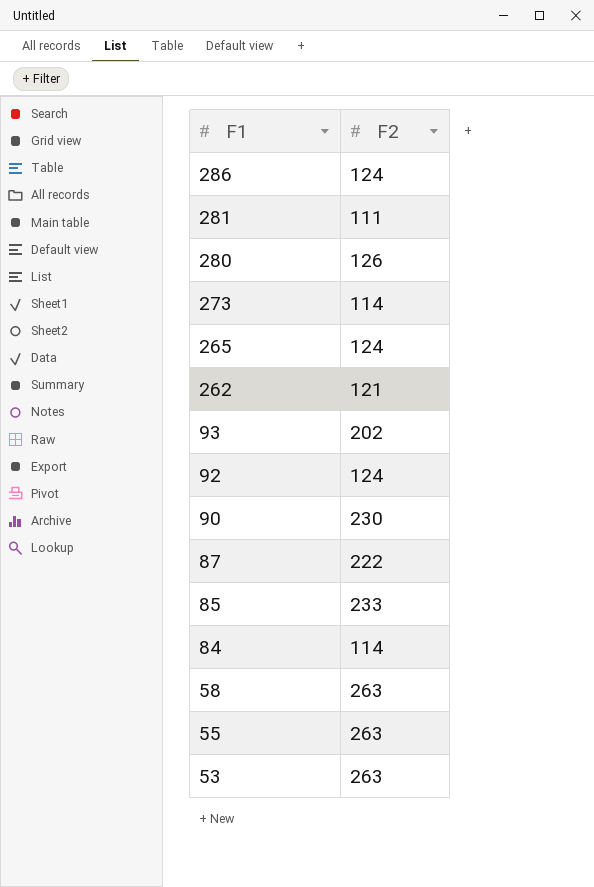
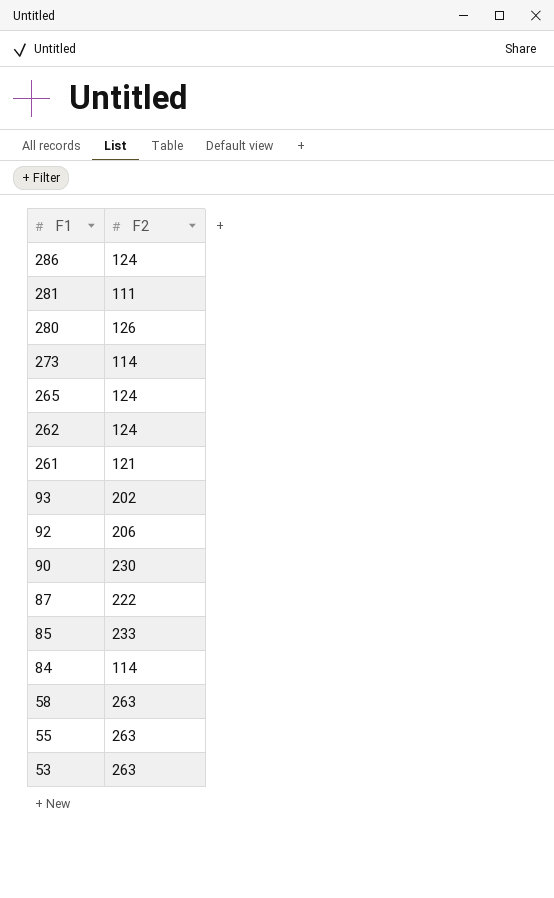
262 | F2: 121 -> 124
row 261: none -> 121
92 | F2: 124 -> 206

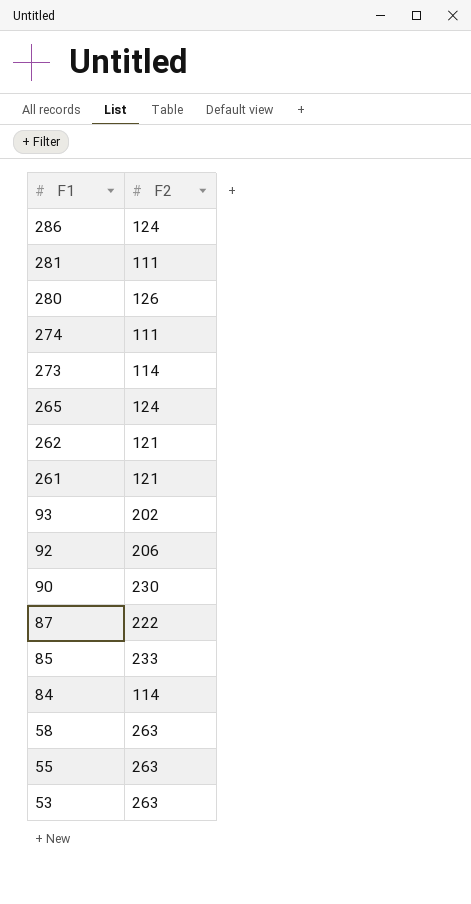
row 274: none -> 111
262 | F2: 124 -> 121

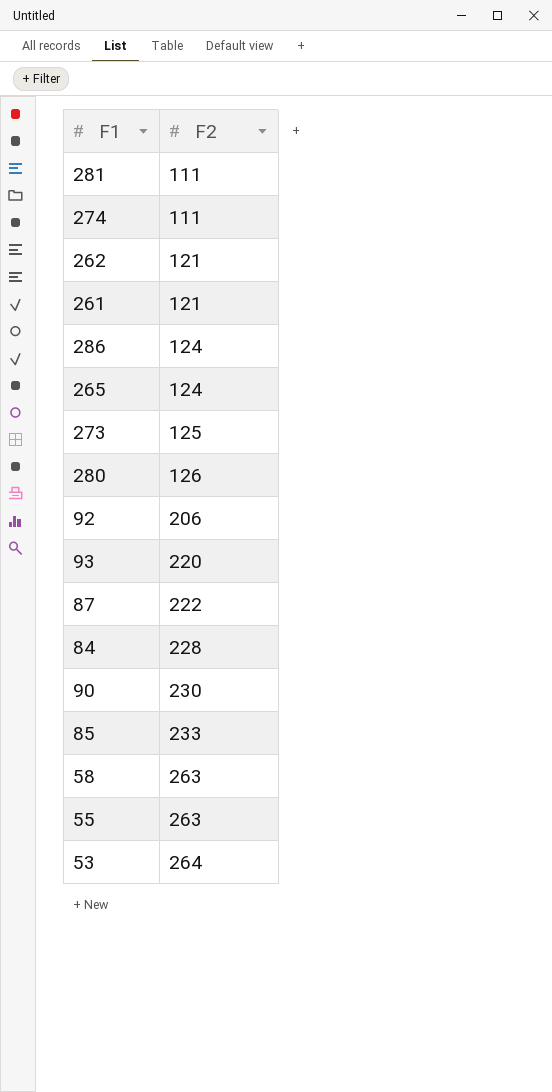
row order: F1 descending -> F2 ascending
273 | F2: 114 -> 125
93 | F2: 202 -> 220
84 | F2: 114 -> 228
53 | F2: 263 -> 264

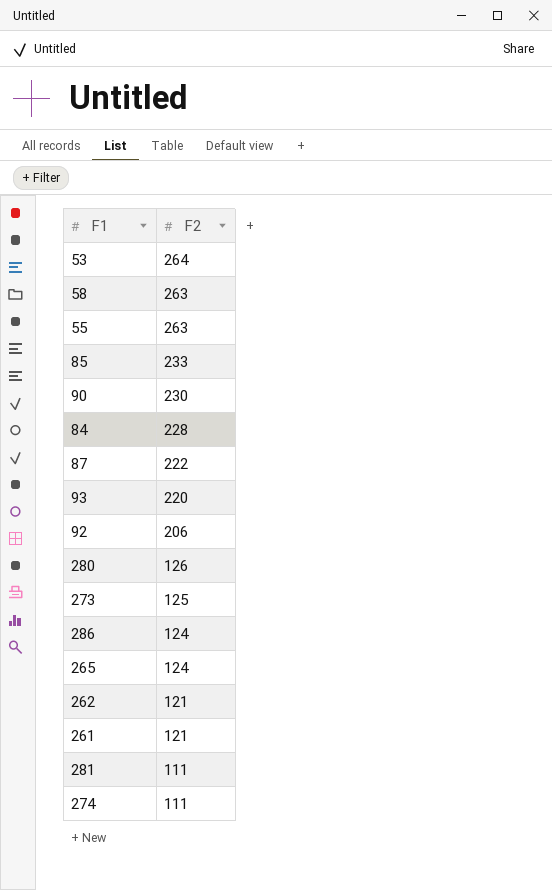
row order: F2 ascending -> F2 descending

